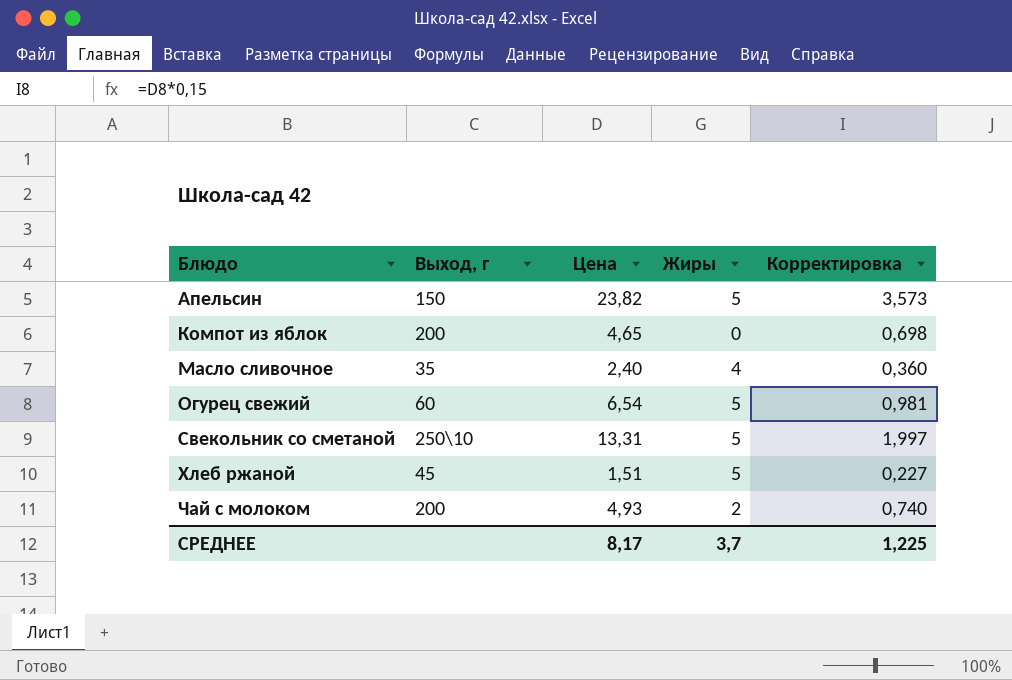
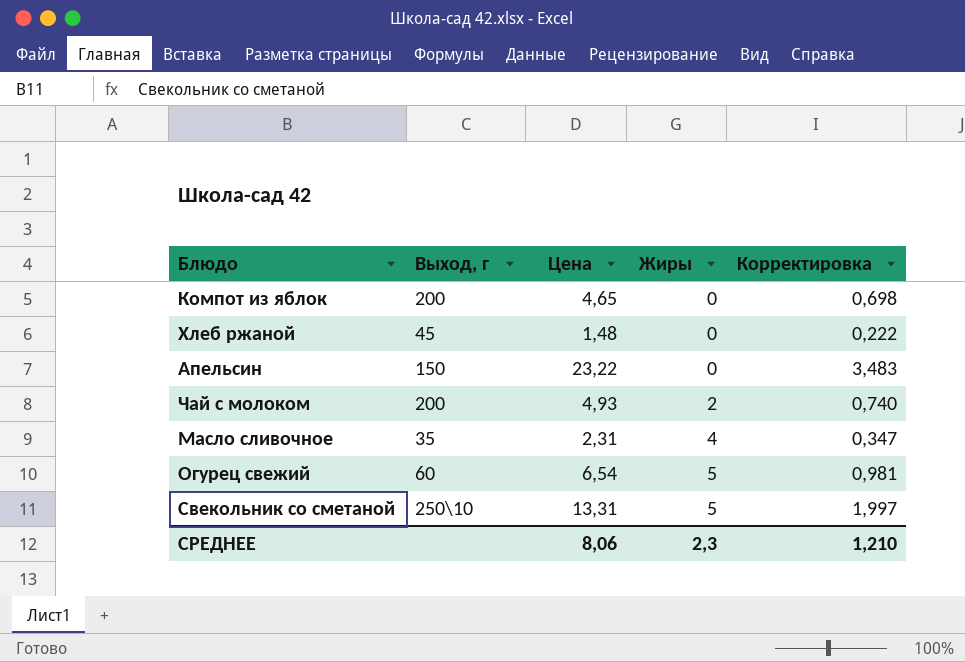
row order: Блюдо ascending -> Жиры ascending
Хлеб ржаной | Цена: 1,51 -> 1,48
Хлеб ржаной | Жиры: 5 -> 0
Хлеб ржаной | Корректировка: 0,227 -> 0,222
Апельсин | Цена: 23,82 -> 23,22
Апельсин | Жиры: 5 -> 0
Апельсин | Корректировка: 3,573 -> 3,483
Масло сливочное | Цена: 2,40 -> 2,31
Масло сливочное | Корректировка: 0,360 -> 0,347
СРЕДНЕЕ | Цена: 8,17 -> 8,06
СРЕДНЕЕ | Жиры: 3,7 -> 2,3
СРЕДНЕЕ | Корректировка: 1,225 -> 1,210

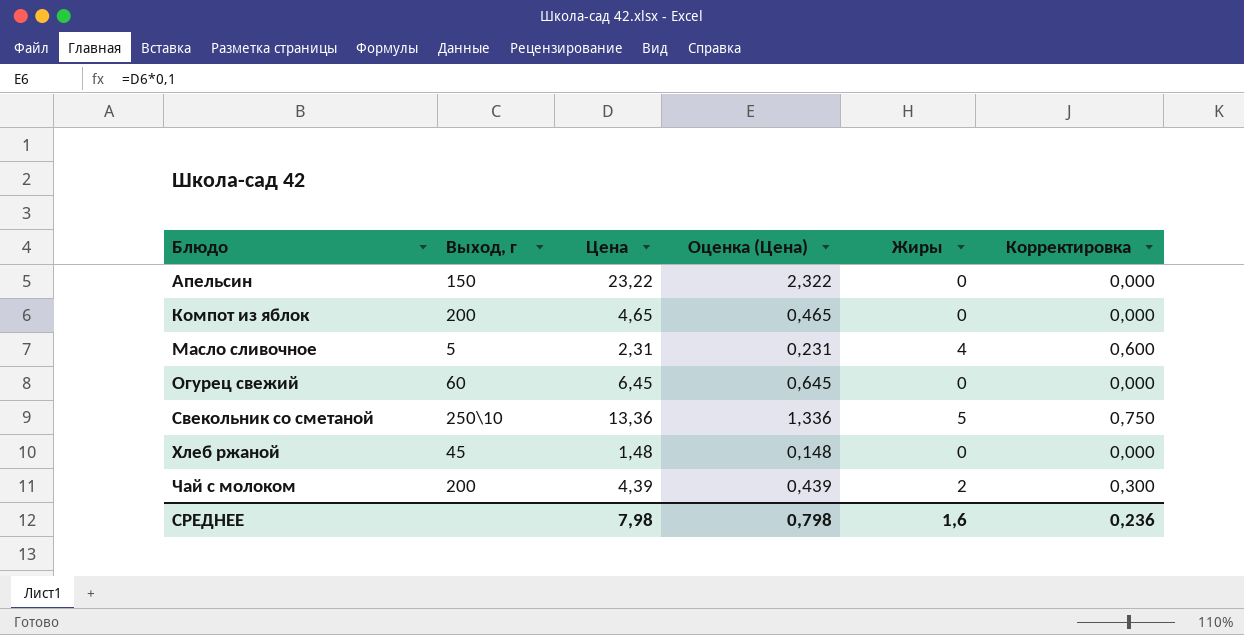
row order: Жиры ascending -> Блюдо ascending
column Оценка (Цена) | formula: none -> [Цена] * 0,1
column Корректировка | formula: [Цена] * 0,15 -> [Жиры] * 0,15
Масло сливочное | Выход, г: 35 -> 5
Огурец свежий | Цена: 6,54 -> 6,45
Огурец свежий | Жиры: 5 -> 0
Свекольник со сметаной | Цена: 13,31 -> 13,36
Чай с молоком | Цена: 4,93 -> 4,39
СРЕДНЕЕ | Цена: 8,06 -> 7,98
СРЕДНЕЕ | Жиры: 2,3 -> 1,6
СРЕДНЕЕ | Корректировка: 1,210 -> 0,236

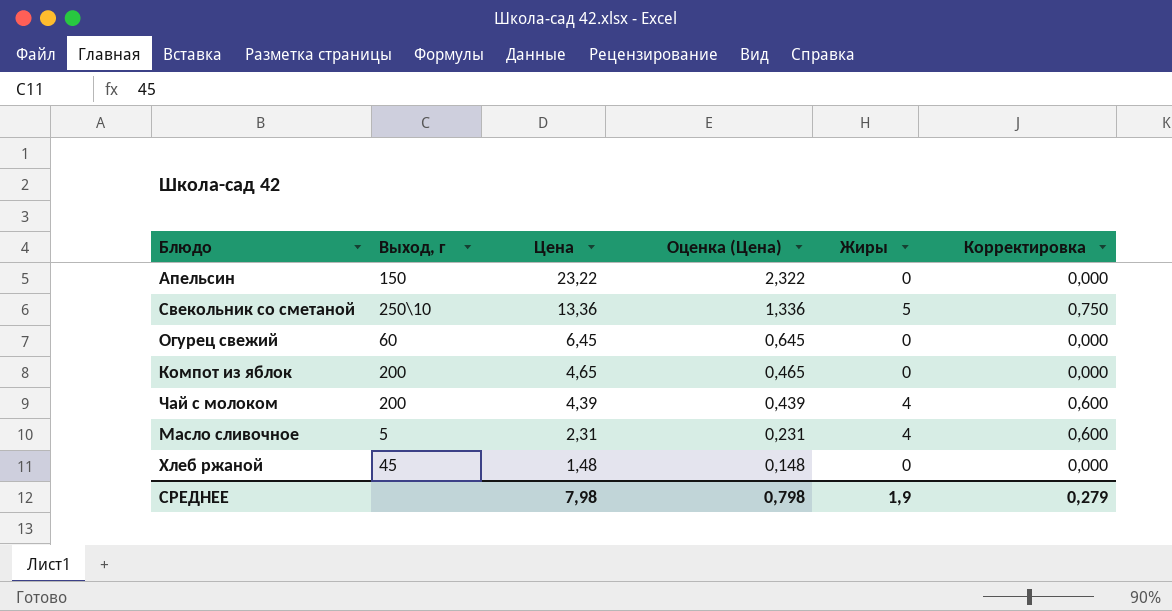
row order: Блюдо ascending -> Цена descending
Чай с молоком | Жиры: 2 -> 4
Чай с молоком | Корректировка: 0,300 -> 0,600
СРЕДНЕЕ | Жиры: 1,6 -> 1,9
СРЕДНЕЕ | Корректировка: 0,236 -> 0,279

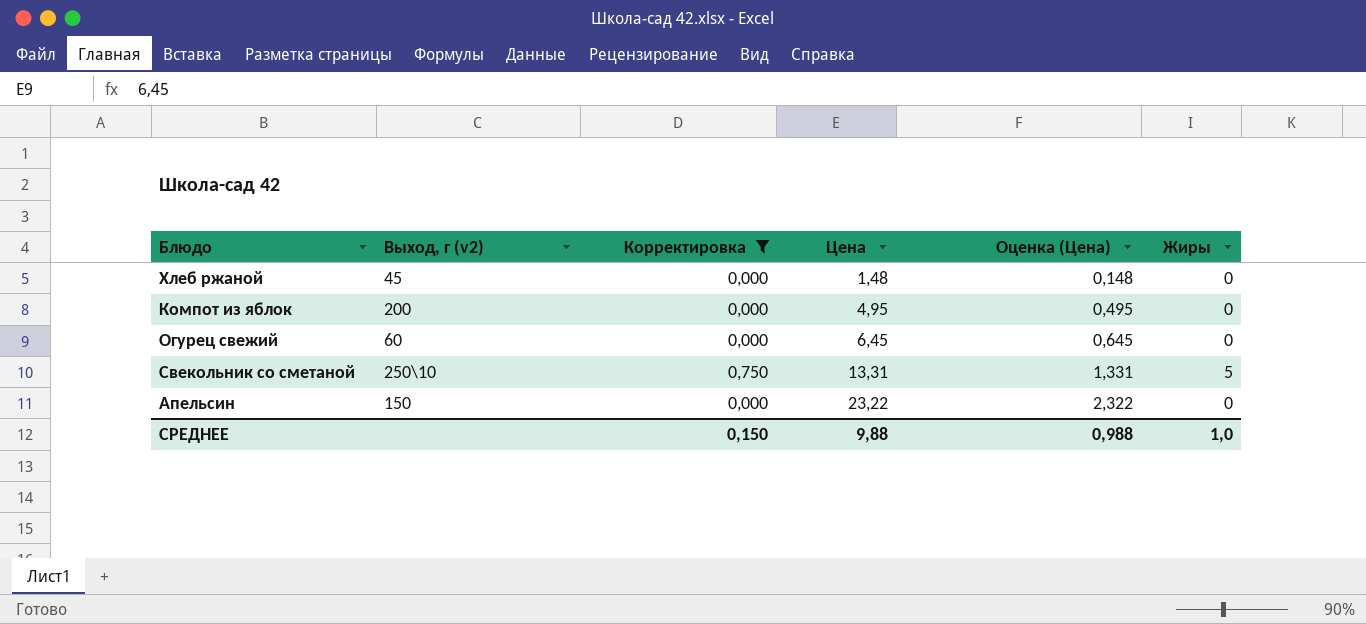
filter: none -> Корректировка != 0,600
row order: Цена descending -> Цена ascending
column name: Выход, г -> Выход, г (v2)
column Корректировка | position: 6 -> 3
Компот из яблок | Цена: 4,65 -> 4,95
Компот из яблок | Оценка (Цена): 0,465 -> 0,495
Свекольник со сметаной | Цена: 13,36 -> 13,31
Свекольник со сметаной | Оценка (Цена): 1,336 -> 1,331
СРЕДНЕЕ | Корректировка: 0,279 -> 0,150
СРЕДНЕЕ | Цена: 7,98 -> 9,88
СРЕДНЕЕ | Оценка (Цена): 0,798 -> 0,988
СРЕДНЕЕ | Жиры: 1,9 -> 1,0

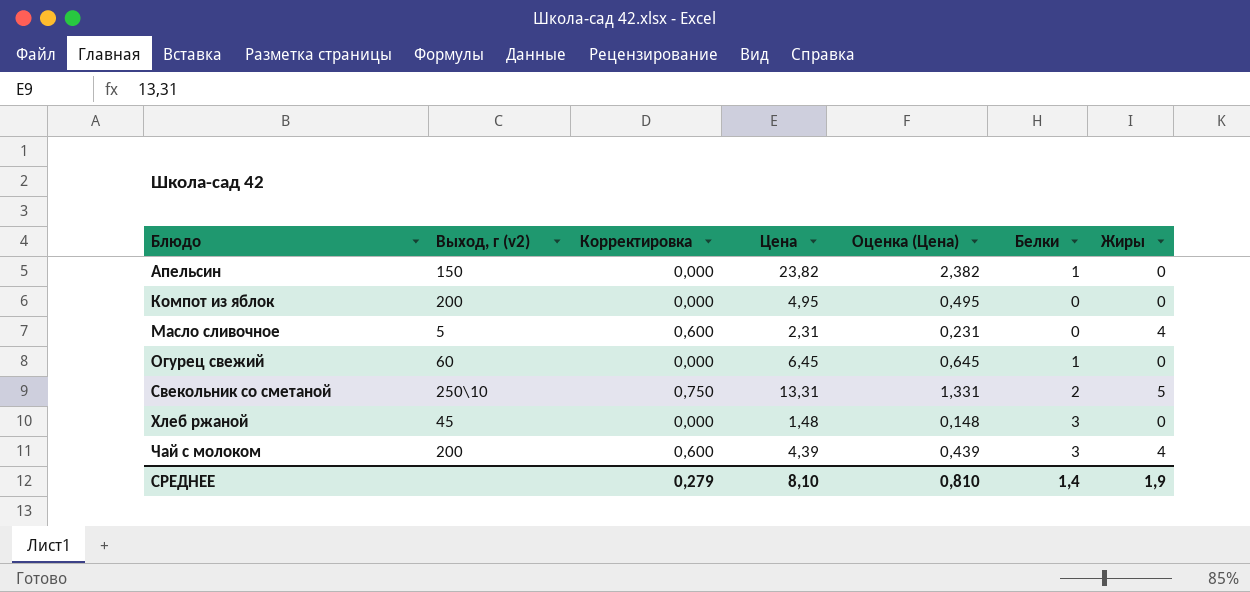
filter: Корректировка != 0,600 -> none
row order: Цена ascending -> Блюдо ascending
column Белки | position: none -> 6
Апельсин | Цена: 23,22 -> 23,82
Апельсин | Оценка (Цена): 2,322 -> 2,382
СРЕДНЕЕ | Корректировка: 0,150 -> 0,279
СРЕДНЕЕ | Цена: 9,88 -> 8,10
СРЕДНЕЕ | Оценка (Цена): 0,988 -> 0,810
СРЕДНЕЕ | Жиры: 1,0 -> 1,9

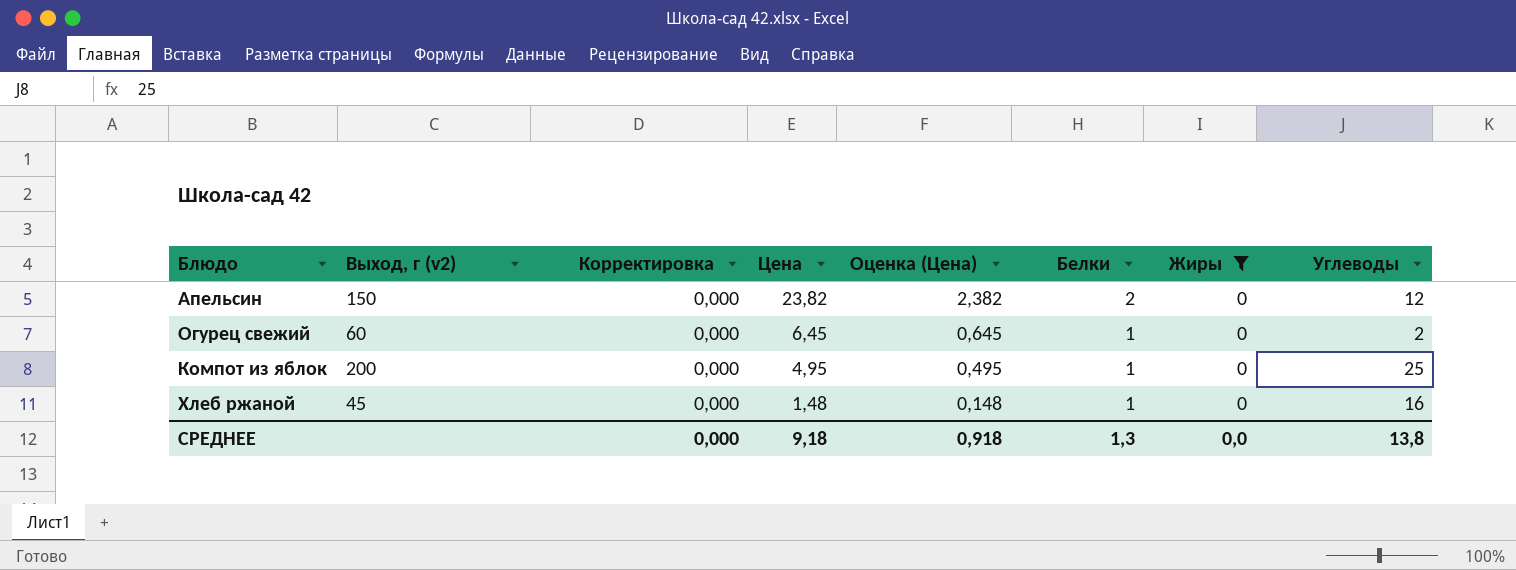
filter: none -> Жиры = 0
row order: Блюдо ascending -> Цена descending
column Углеводы | position: none -> 8
Апельсин | Белки: 1 -> 2
Компот из яблок | Белки: 0 -> 1
Хлеб ржаной | Белки: 3 -> 1
СРЕДНЕЕ | Корректировка: 0,279 -> 0,000
СРЕДНЕЕ | Цена: 8,10 -> 9,18
СРЕДНЕЕ | Оценка (Цена): 0,810 -> 0,918
СРЕДНЕЕ | Белки: 1,4 -> 1,3
СРЕДНЕЕ | Жиры: 1,9 -> 0,0

